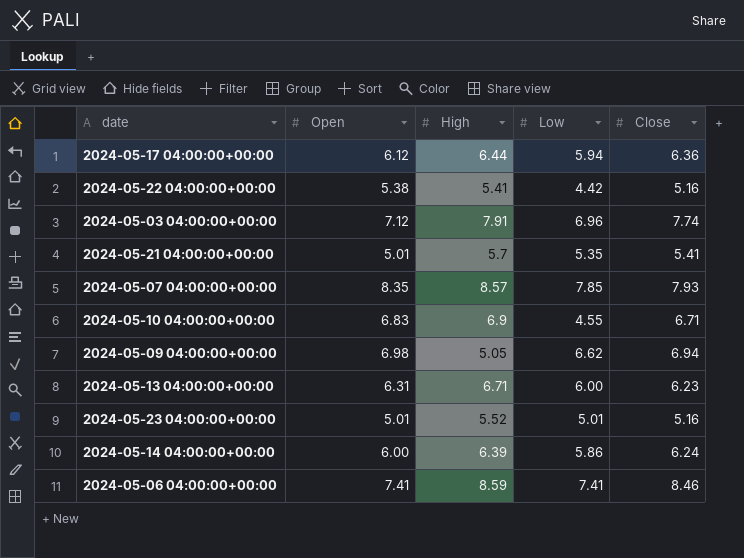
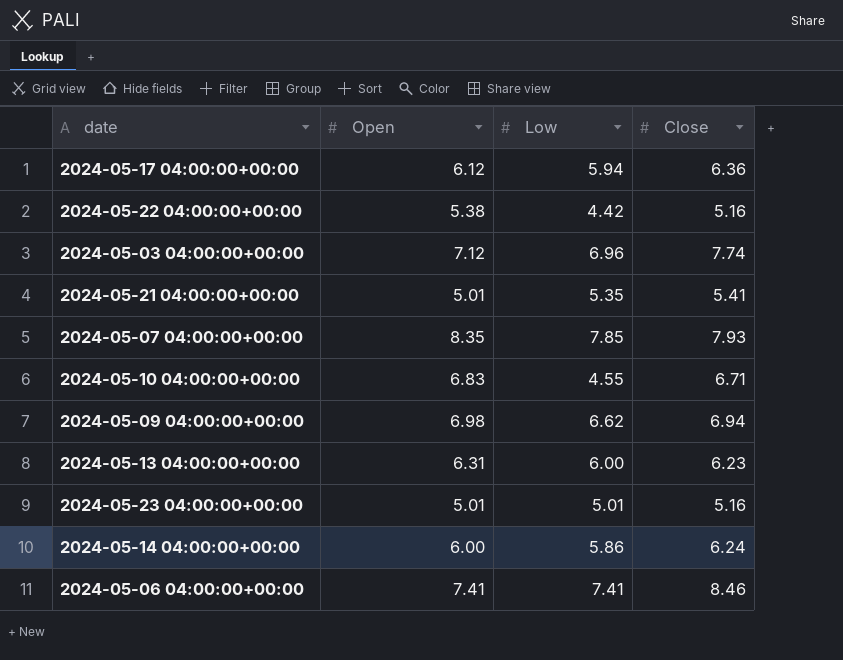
column High | position: 3 -> none

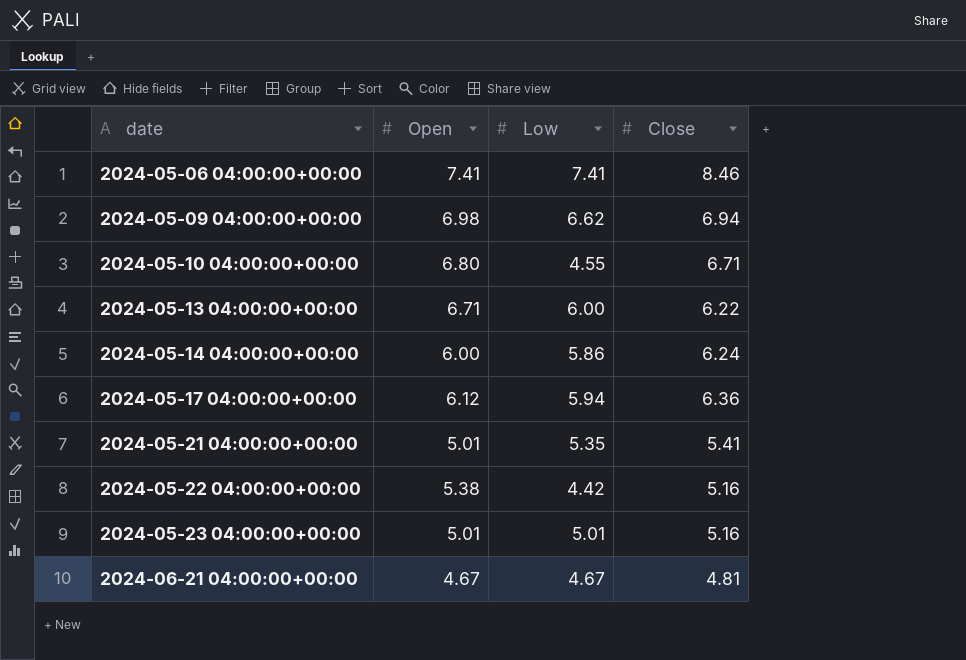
row order: none -> date ascending
row 2024-05-03 04:00:00+00:00: 7.12 | 6.96 | 7.74 -> none
row 2024-05-07 04:00:00+00:00: 8.35 | 7.85 | 7.93 -> none
2024-05-10 04:00:00+00:00 | Open: 6.83 -> 6.80
2024-05-13 04:00:00+00:00 | Open: 6.31 -> 6.71
2024-05-13 04:00:00+00:00 | Close: 6.23 -> 6.22
row 2024-06-21 04:00:00+00:00: none -> 4.67 | 4.67 | 4.81

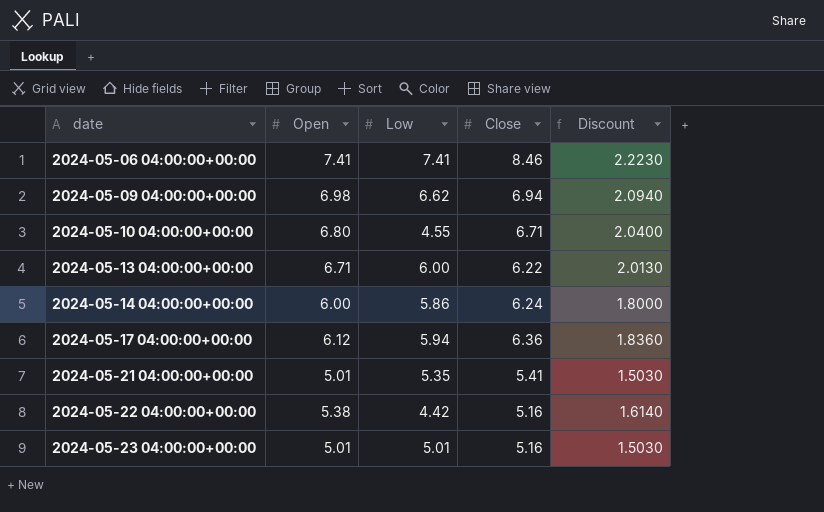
column Discount | formula: none -> [Open] * 0.3
row 2024-06-21 04:00:00+00:00: 4.67 | 4.67 | 4.81 -> none

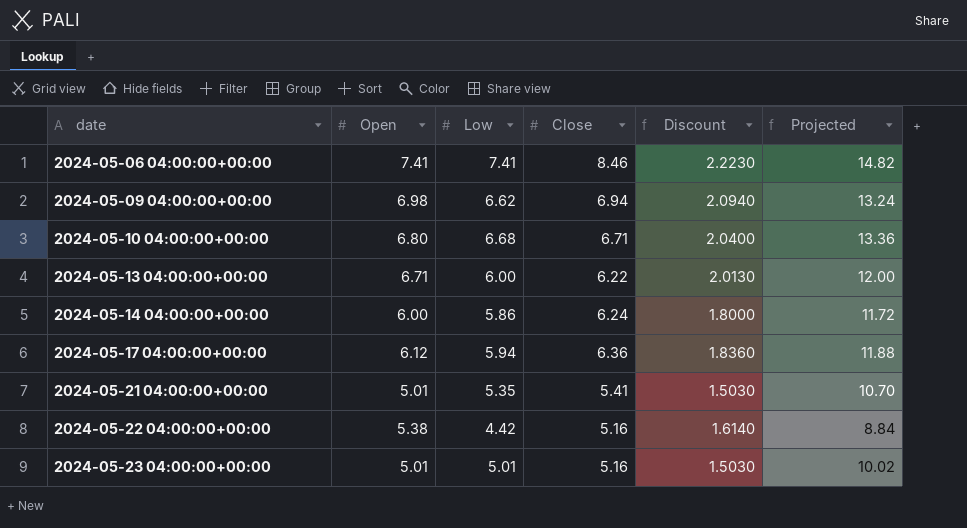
column Projected | formula: none -> [Low] * 2
2024-05-10 04:00:00+00:00 | Low: 4.55 -> 6.68

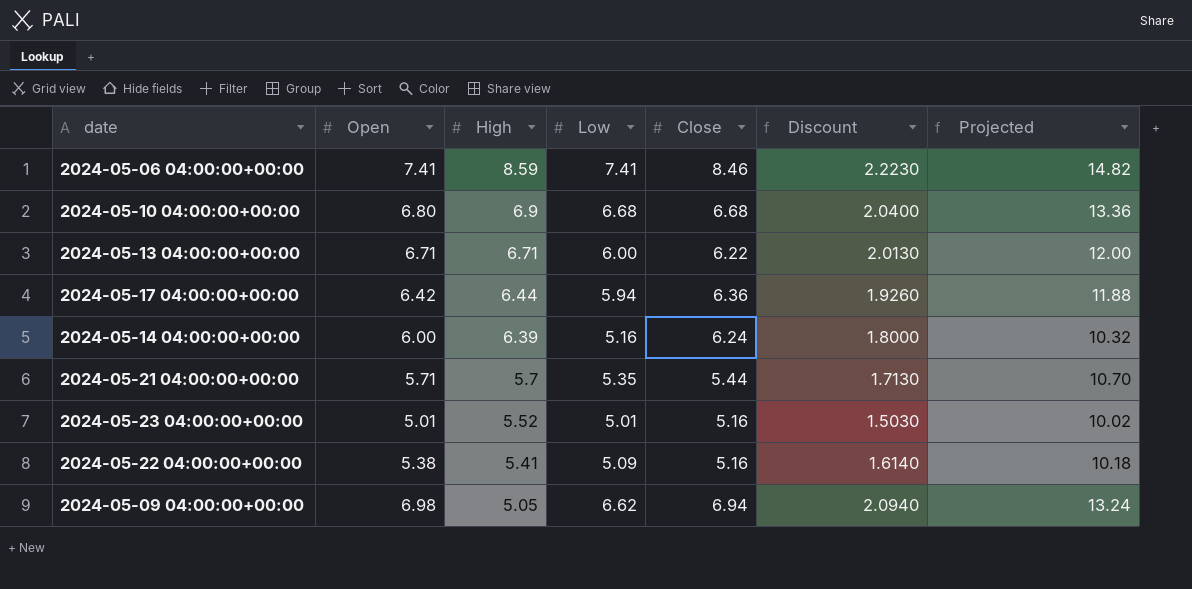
row order: date ascending -> High descending
column High | position: none -> 3
2024-05-10 04:00:00+00:00 | Close: 6.71 -> 6.68
2024-05-17 04:00:00+00:00 | Open: 6.12 -> 6.42
2024-05-17 04:00:00+00:00 | Discount: 1.8360 -> 1.9260
2024-05-14 04:00:00+00:00 | Low: 5.86 -> 5.16
2024-05-14 04:00:00+00:00 | Projected: 11.72 -> 10.32
2024-05-21 04:00:00+00:00 | Open: 5.01 -> 5.71
2024-05-21 04:00:00+00:00 | Close: 5.41 -> 5.44
2024-05-21 04:00:00+00:00 | Discount: 1.5030 -> 1.7130
2024-05-22 04:00:00+00:00 | Low: 4.42 -> 5.09
2024-05-22 04:00:00+00:00 | Projected: 8.84 -> 10.18

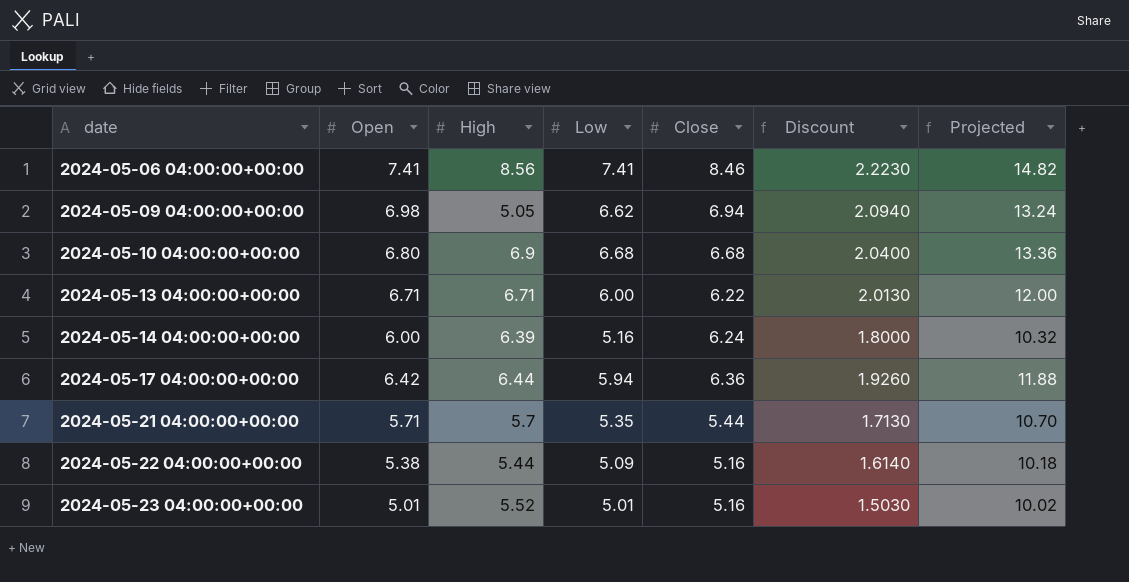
row order: High descending -> date ascending
2024-05-06 04:00:00+00:00 | High: 8.59 -> 8.56
2024-05-22 04:00:00+00:00 | High: 5.41 -> 5.44

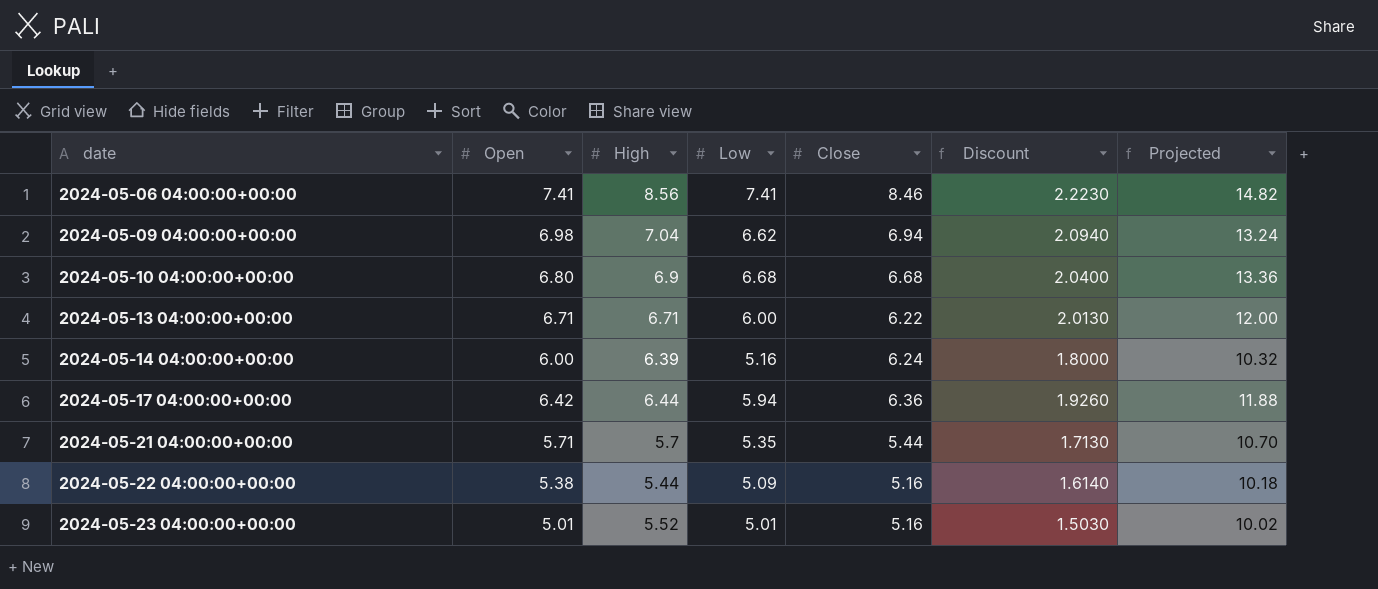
2024-05-09 04:00:00+00:00 | High: 5.05 -> 7.04

